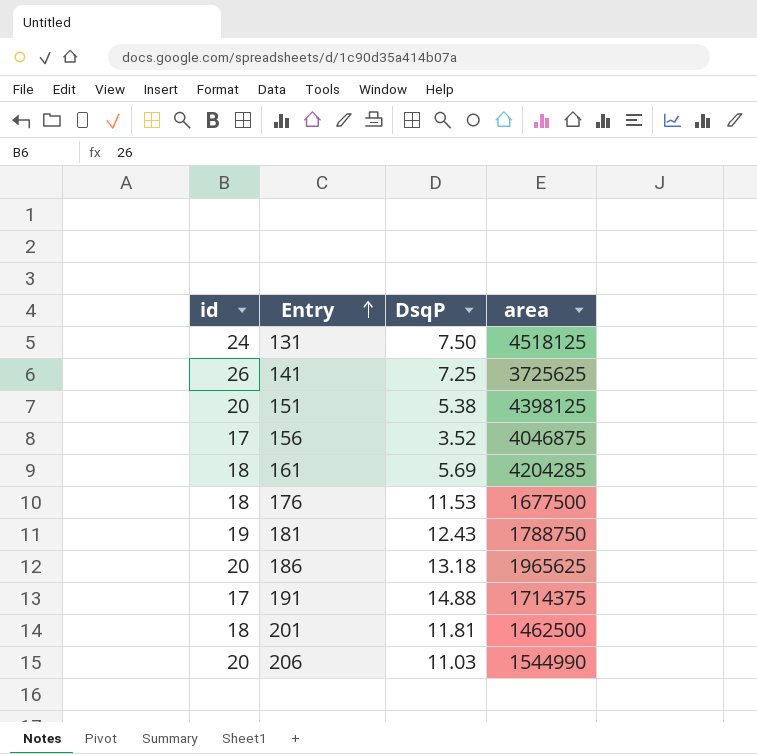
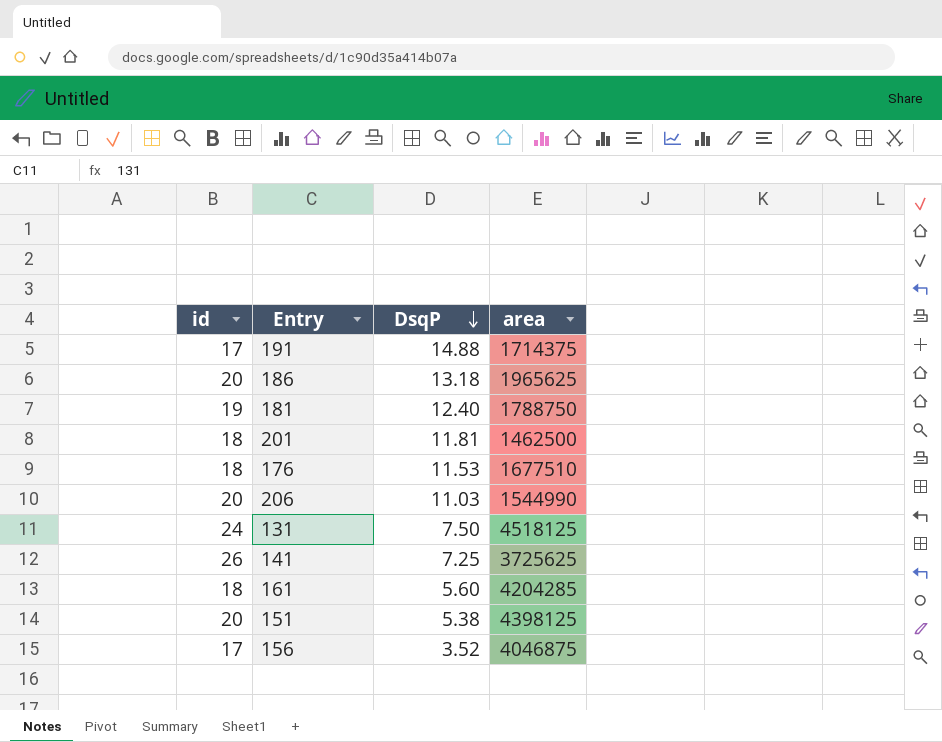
row order: Entry ascending -> DsqP descending
181 | DsqP: 12.43 -> 12.40
176 | area: 1677500 -> 1677510
161 | DsqP: 5.69 -> 5.60

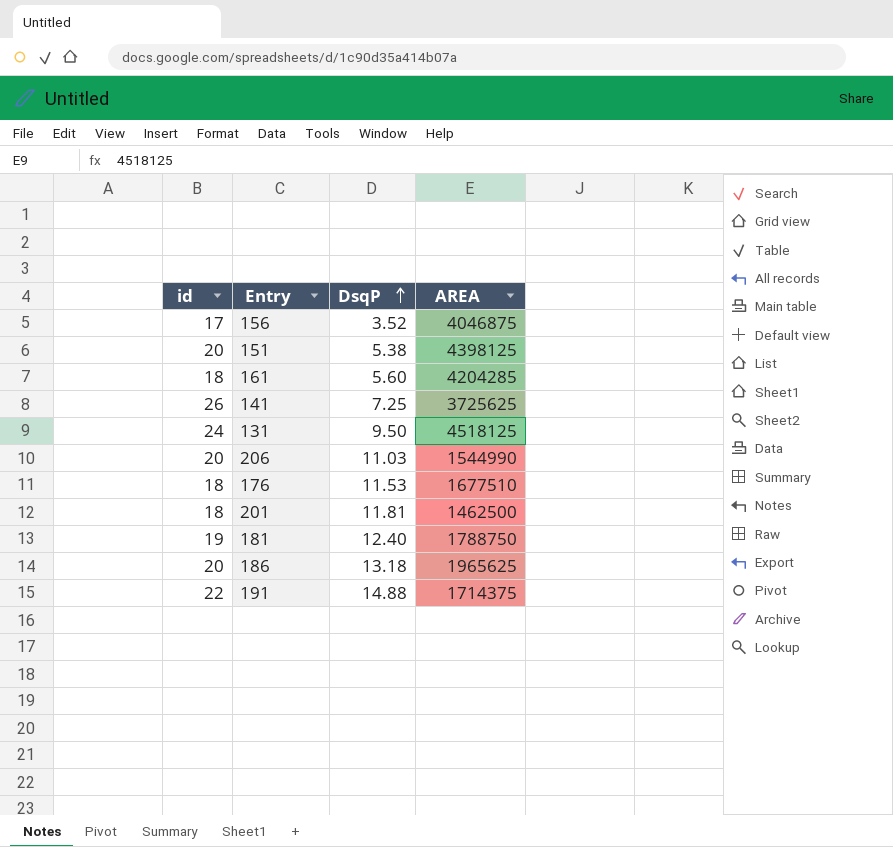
row order: DsqP descending -> DsqP ascending
column name: area -> AREA
131 | DsqP: 7.50 -> 9.50
191 | id: 17 -> 22

